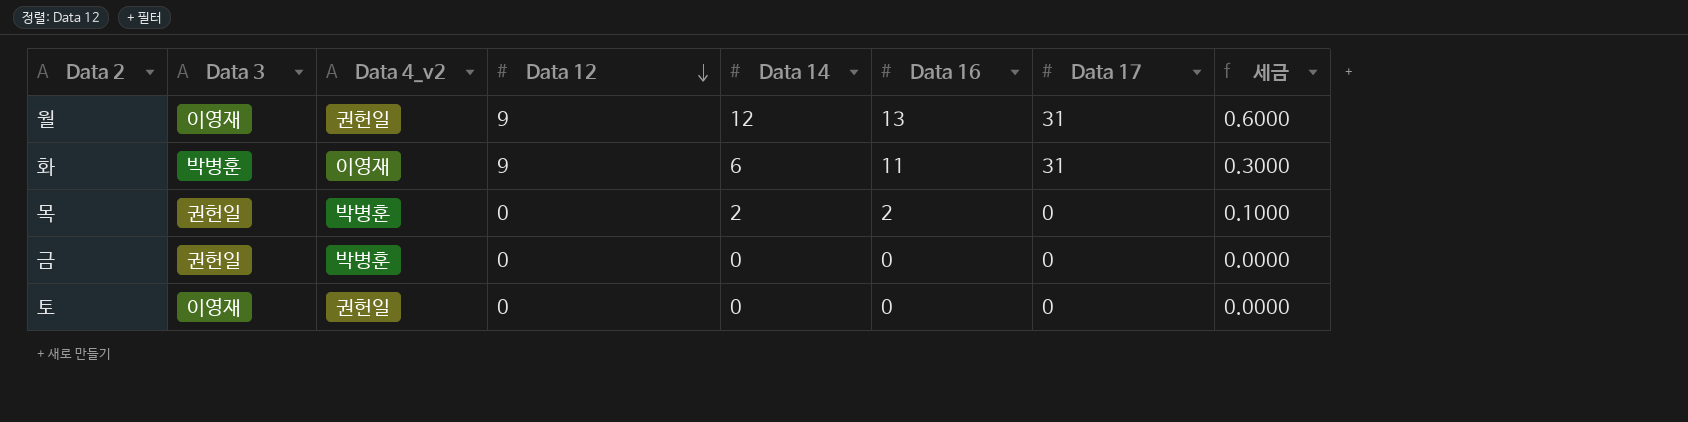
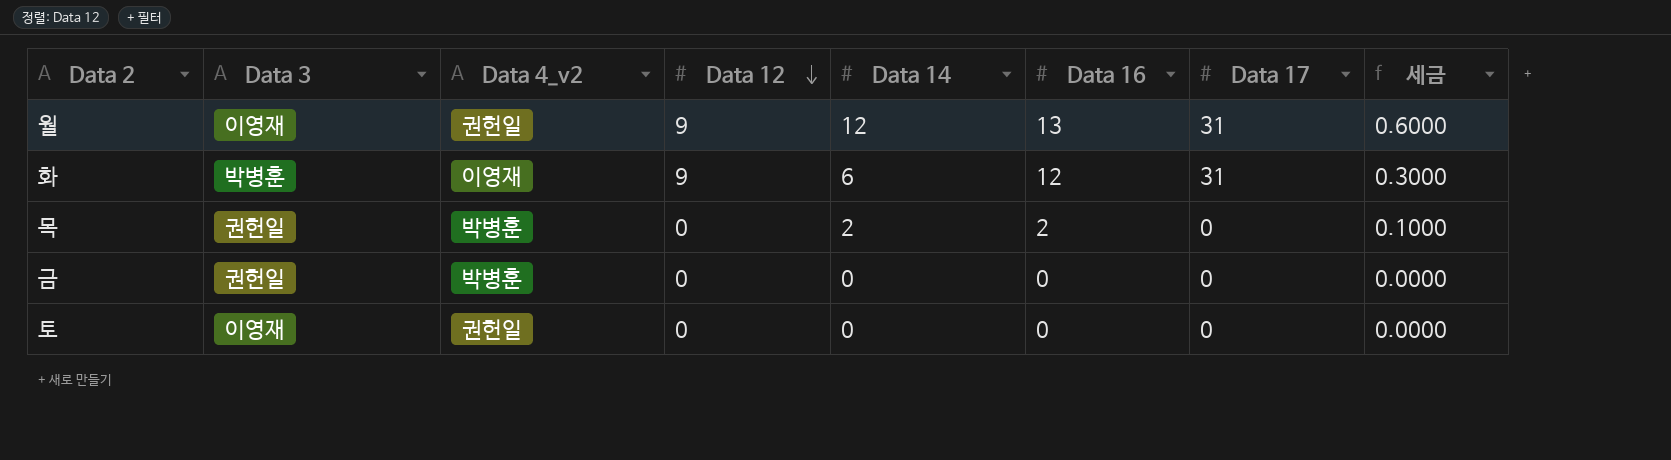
화 | Data 16: 11 -> 12

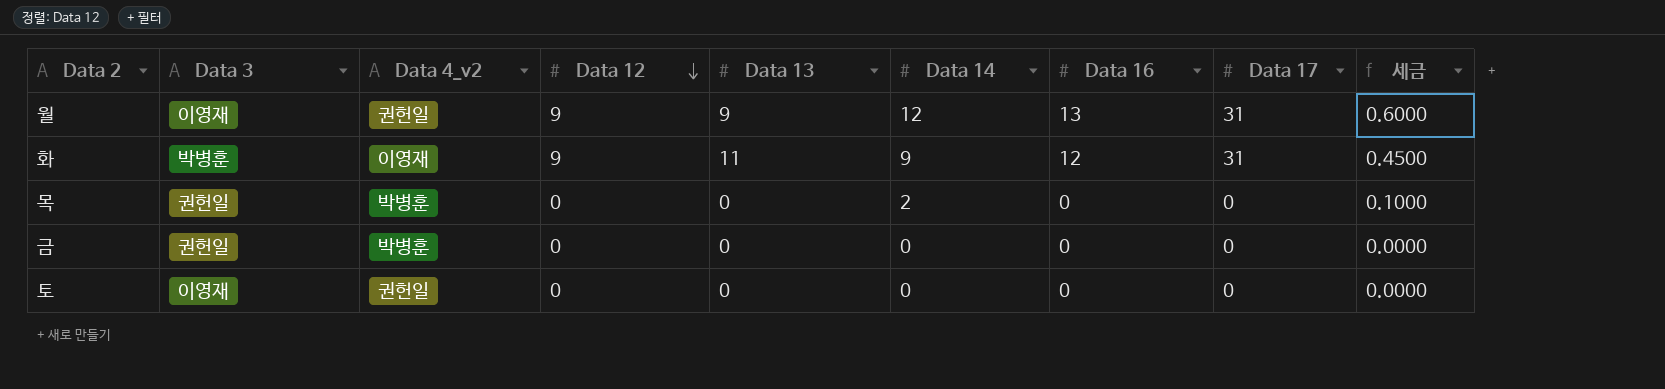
column Data 13 | position: none -> 5
화 | Data 14: 6 -> 9
화 | 세금: 0.3000 -> 0.4500
목 | Data 16: 2 -> 0

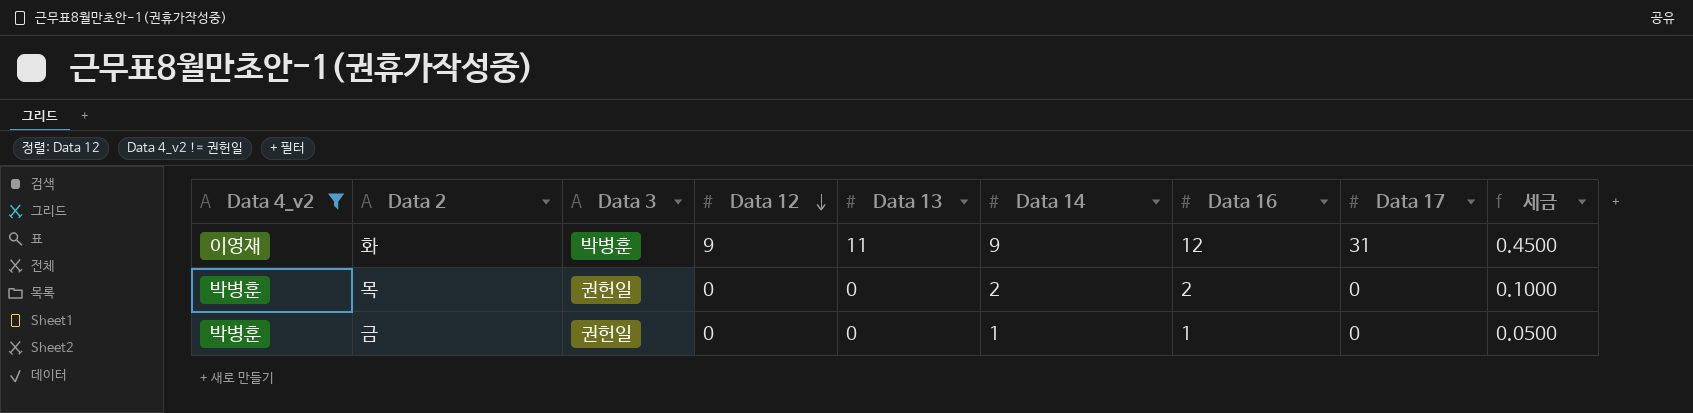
filter: none -> Data 4_v2 != 권헌일
column Data 4_v2 | position: 3 -> 1
목 | Data 16: 0 -> 2
금 | Data 14: 0 -> 1
금 | Data 16: 0 -> 1
금 | 세금: 0.0000 -> 0.0500

